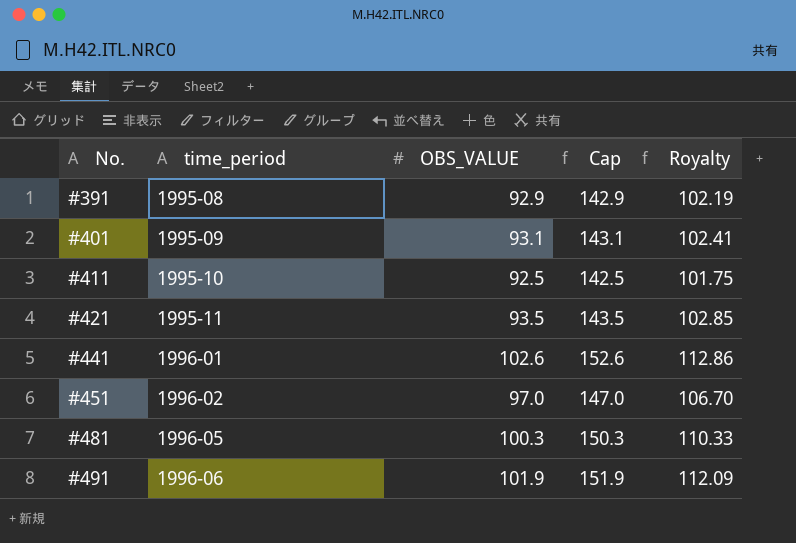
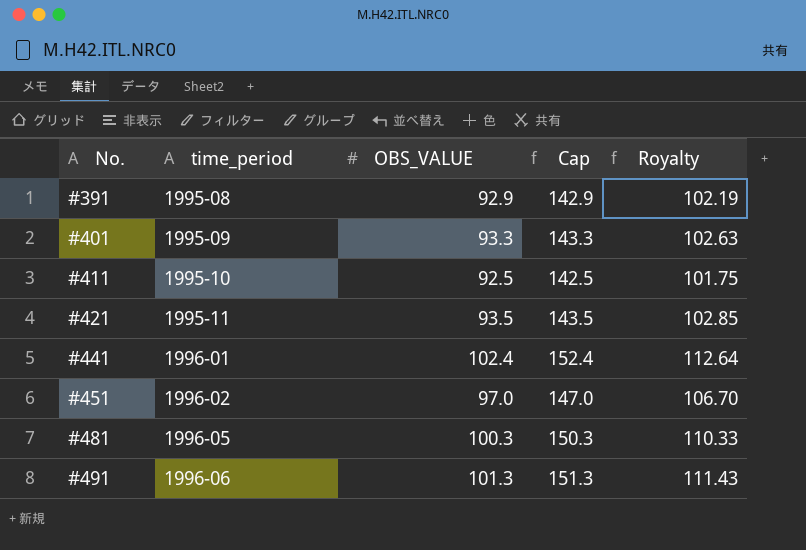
#401 | OBS_VALUE: 93.1 -> 93.3
#401 | Cap: 143.1 -> 143.3
#401 | Royalty: 102.41 -> 102.63
#441 | OBS_VALUE: 102.6 -> 102.4
#441 | Cap: 152.6 -> 152.4
#441 | Royalty: 112.86 -> 112.64
#491 | OBS_VALUE: 101.9 -> 101.3
#491 | Cap: 151.9 -> 151.3
#491 | Royalty: 112.09 -> 111.43

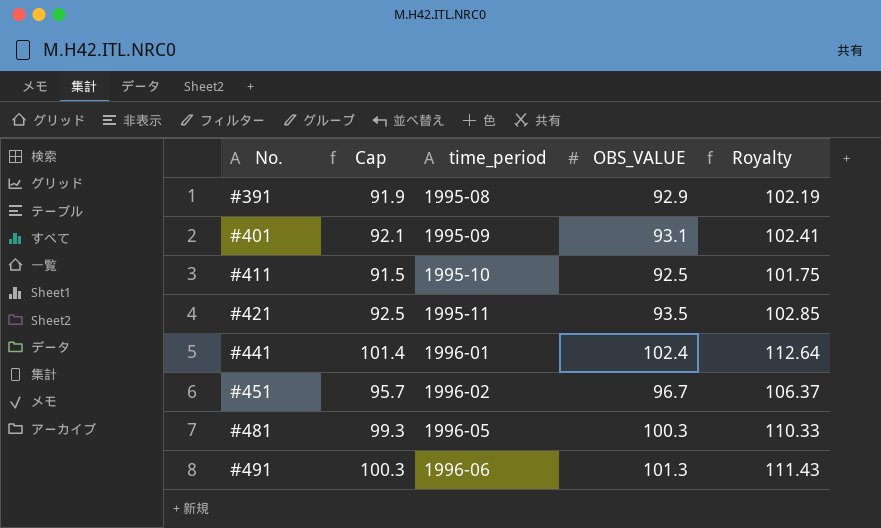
column Cap | formula: [OBS_VALUE] + 50 -> [OBS_VALUE] - 1
column Cap | position: 4 -> 2
#401 | OBS_VALUE: 93.3 -> 93.1
#401 | Royalty: 102.63 -> 102.41
#451 | OBS_VALUE: 97.0 -> 96.7
#451 | Royalty: 106.70 -> 106.37

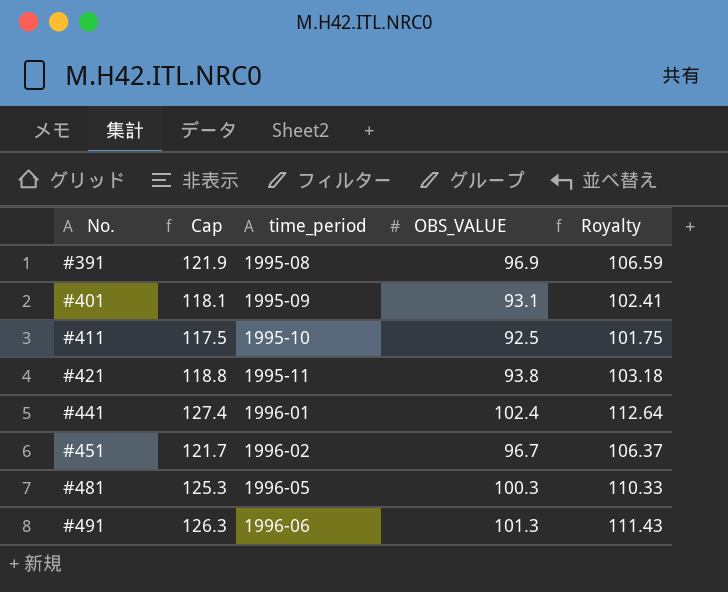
column Cap | formula: [OBS_VALUE] - 1 -> [OBS_VALUE] + 25
#391 | OBS_VALUE: 92.9 -> 96.9
#391 | Royalty: 102.19 -> 106.59
#421 | OBS_VALUE: 93.5 -> 93.8
#421 | Royalty: 102.85 -> 103.18

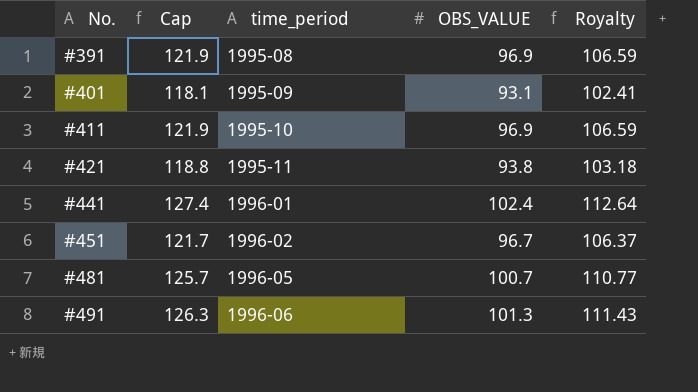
#411 | Cap: 117.5 -> 121.9
#411 | OBS_VALUE: 92.5 -> 96.9
#411 | Royalty: 101.75 -> 106.59
#481 | Cap: 125.3 -> 125.7
#481 | OBS_VALUE: 100.3 -> 100.7
#481 | Royalty: 110.33 -> 110.77

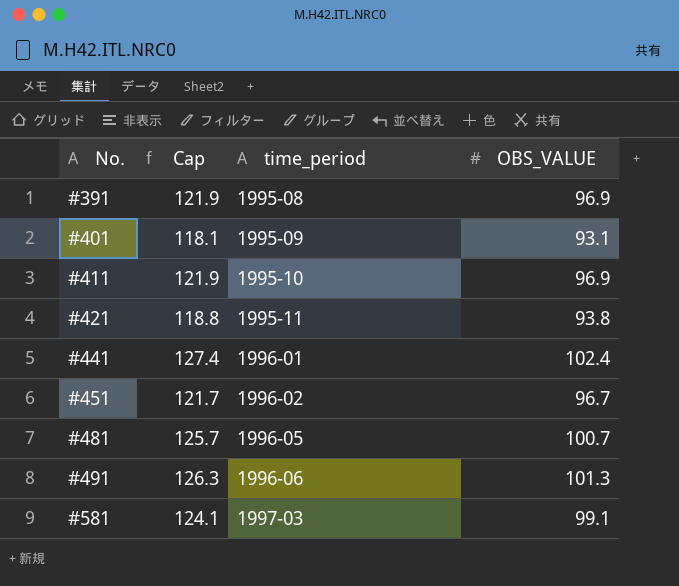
column Royalty | formula: [OBS_VALUE] * 1.1 -> none
row #581: none -> 124.1 | 1997-03 | 99.1

